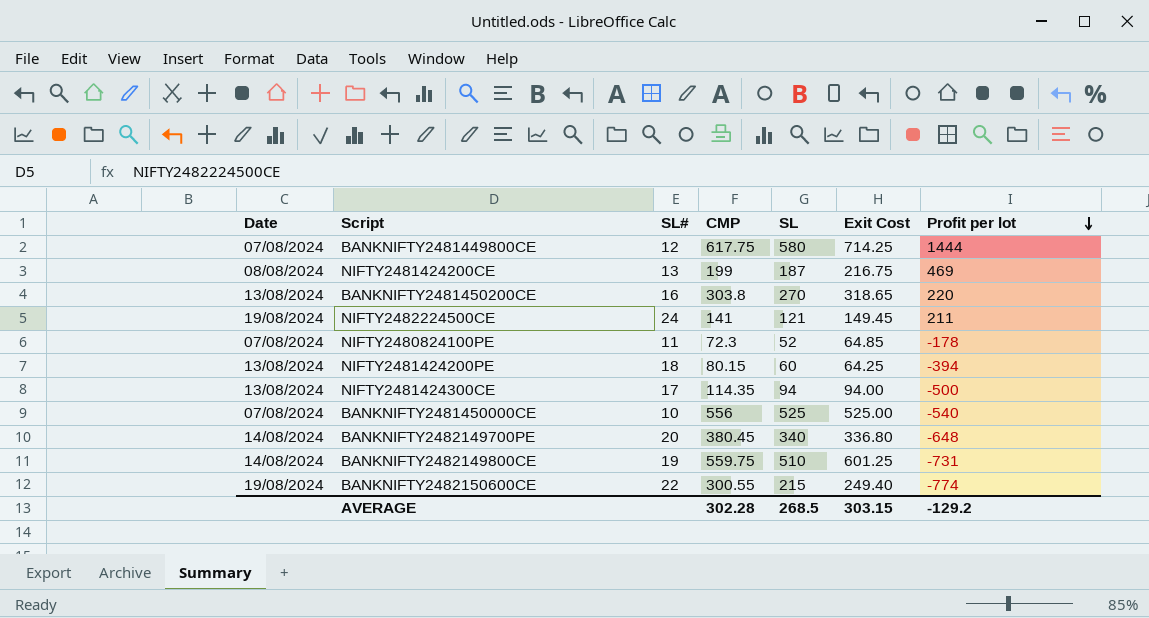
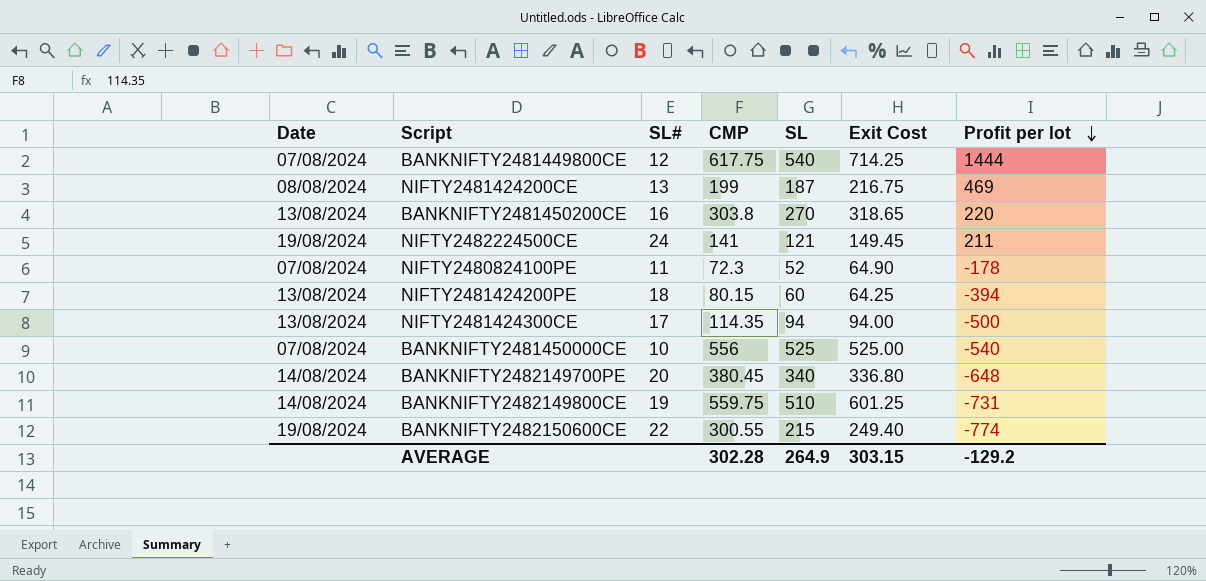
BANKNIFTY2481449800CE | SL: 580 -> 540
NIFTY2480824100PE | Exit Cost: 64.85 -> 64.90
AVERAGE | SL: 268.5 -> 264.9

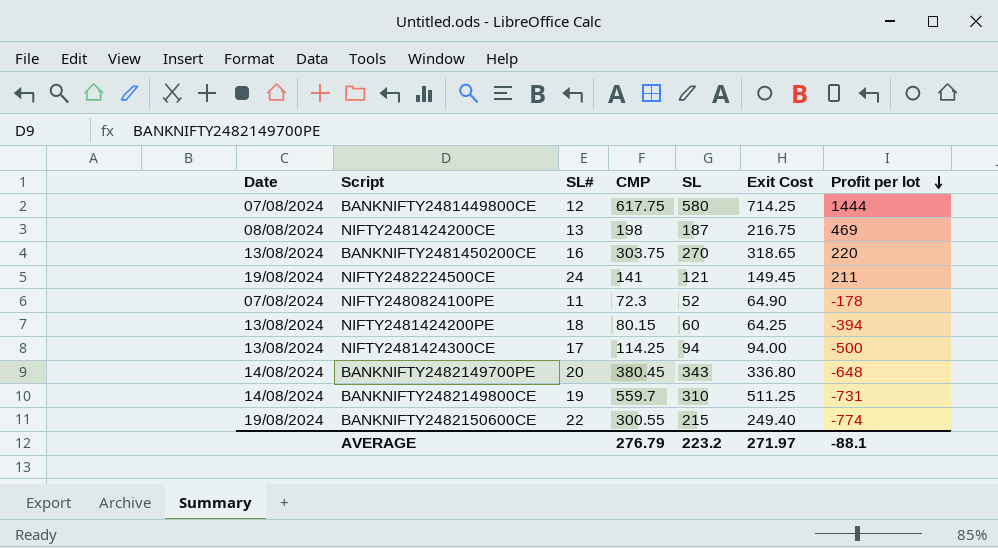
row BANKNIFTY2481450000CE: 07/08/2024 | 10 | 556 | 525 | 525.00 | -540 -> none
BANKNIFTY2481449800CE | SL: 540 -> 580
NIFTY2481424200CE | CMP: 199 -> 198
BANKNIFTY2481450200CE | CMP: 303.8 -> 303.75
NIFTY2481424300CE | CMP: 114.35 -> 114.25
BANKNIFTY2482149700PE | SL: 340 -> 343
BANKNIFTY2482149800CE | CMP: 559.75 -> 559.7
BANKNIFTY2482149800CE | SL: 510 -> 310
BANKNIFTY2482149800CE | Exit Cost: 601.25 -> 511.25
AVERAGE | CMP: 302.28 -> 276.79
AVERAGE | SL: 264.9 -> 223.2
AVERAGE | Exit Cost: 303.15 -> 271.97
AVERAGE | Profit per lot: -129.2 -> -88.1

